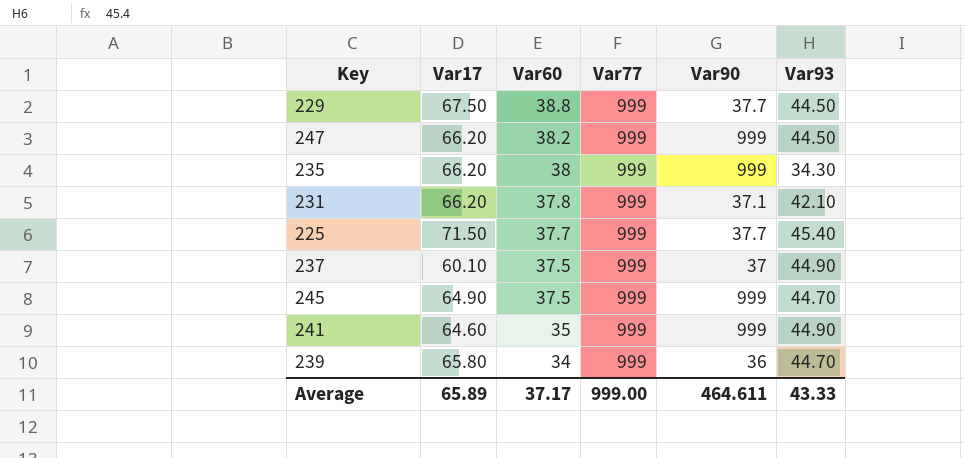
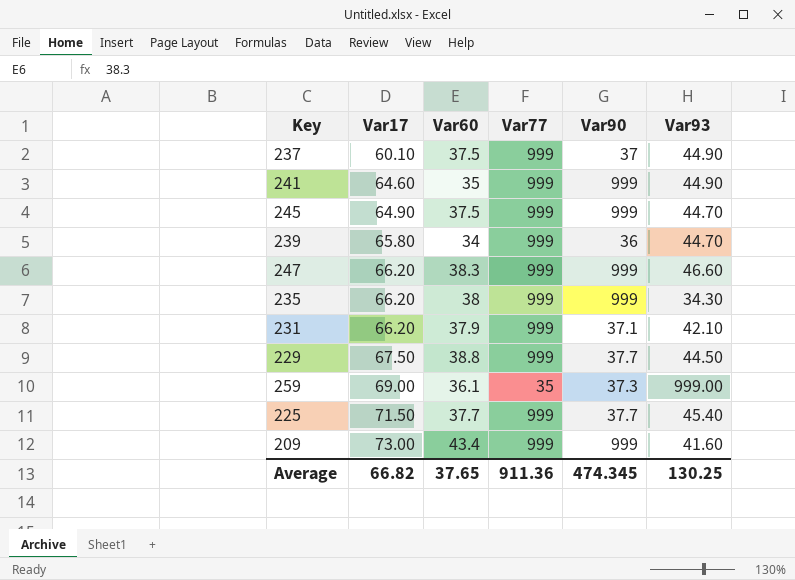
row order: Var60 descending -> Var17 ascending
247 | Var60: 38.2 -> 38.3
247 | Var93: 44.50 -> 46.60
231 | Var60: 37.8 -> 37.9
row 259: none -> 69.00 | 36.1 | 35 | 37.3 | 999.00
row 209: none -> 73.00 | 43.4 | 999 | 999 | 41.60
Average | Var17: 65.89 -> 66.82
Average | Var60: 37.17 -> 37.65
Average | Var77: 999.00 -> 911.36
Average | Var90: 464.611 -> 474.345
Average | Var93: 43.33 -> 130.25

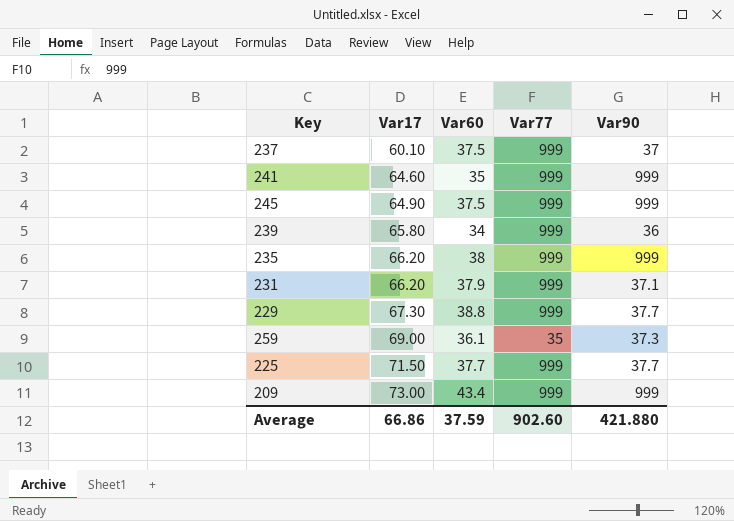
column Var93 | position: 6 -> none
row 247: 66.20 | 38.3 | 999 | 999 | 46.60 -> none
229 | Var17: 67.50 -> 67.30
Average | Var17: 66.82 -> 66.86
Average | Var60: 37.65 -> 37.59
Average | Var77: 911.36 -> 902.60
Average | Var90: 474.345 -> 421.880

